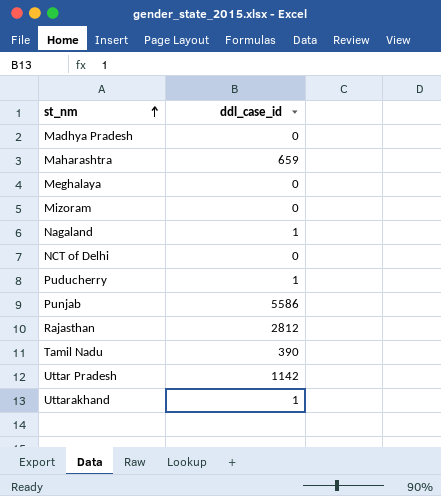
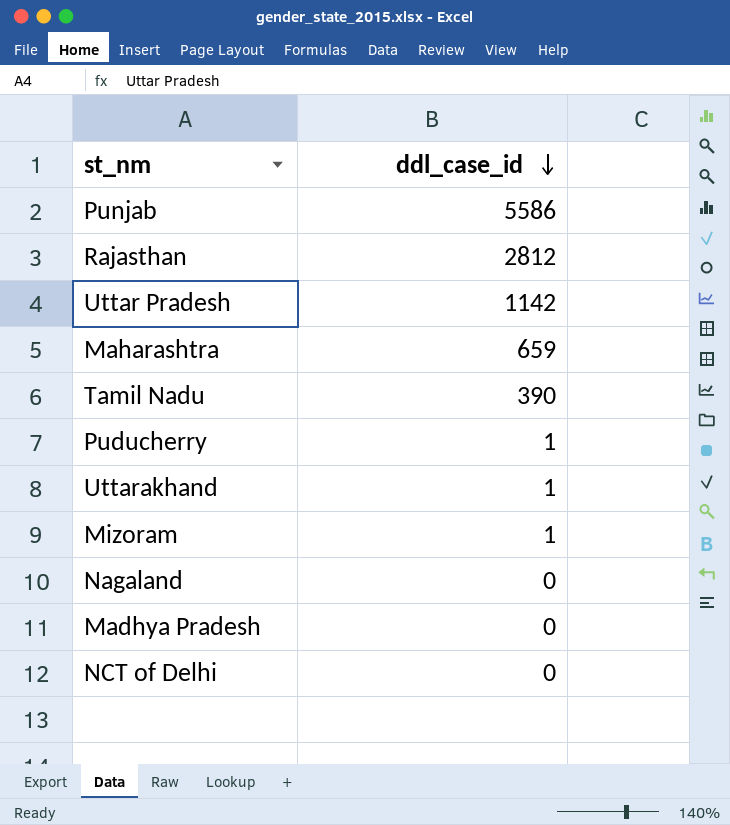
row order: st_nm ascending -> ddl_case_id descending
row Meghalaya: 0 -> none
Mizoram | ddl_case_id: 0 -> 1
Nagaland | ddl_case_id: 1 -> 0

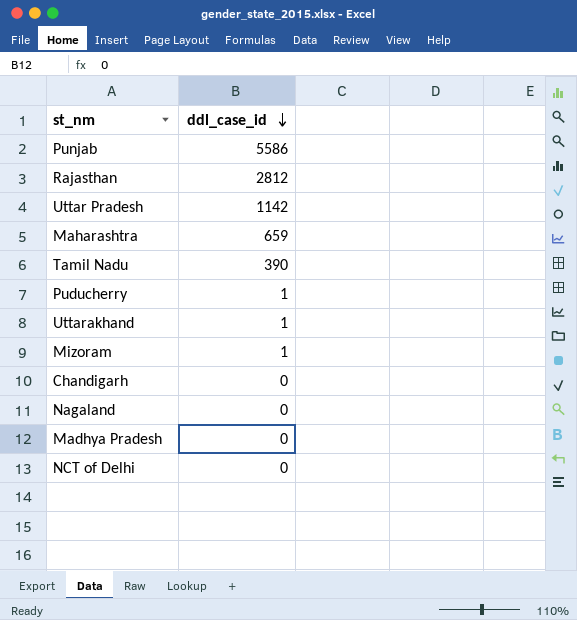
row Chandigarh: none -> 0

